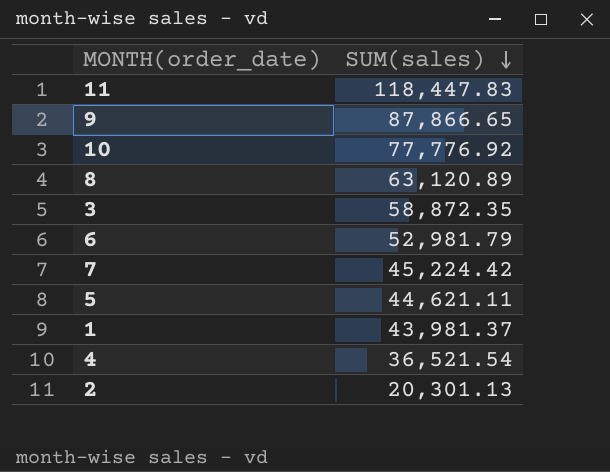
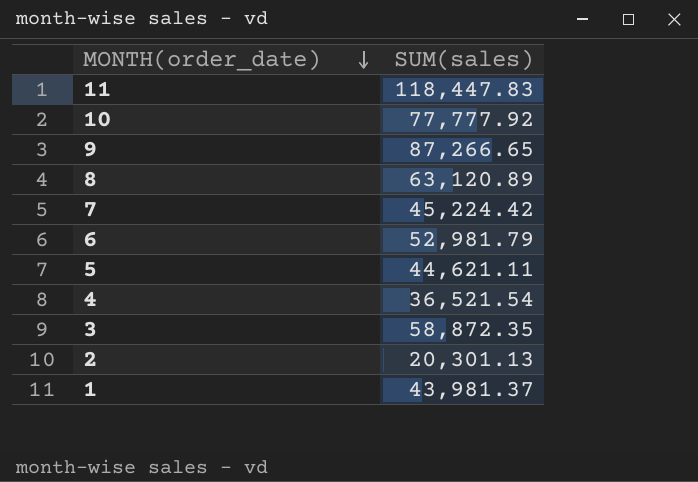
row order: SUM(sales) descending -> MONTH(order_date) descending
10 | SUM(sales): 77,776.92 -> 77,777.92
9 | SUM(sales): 87,866.65 -> 87,266.65

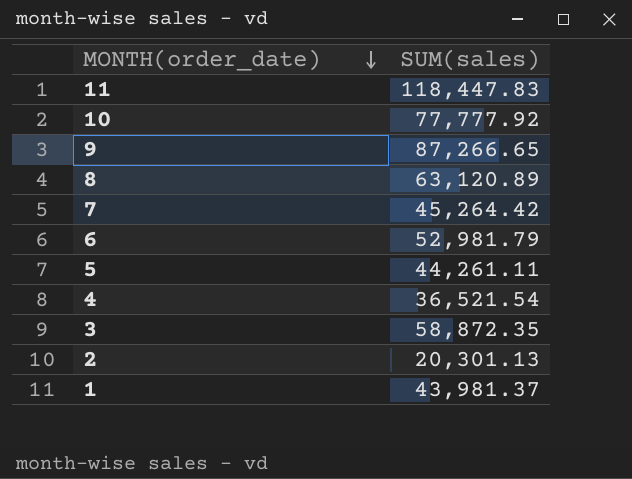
7 | SUM(sales): 45,224.42 -> 45,264.42
5 | SUM(sales): 44,621.11 -> 44,261.11

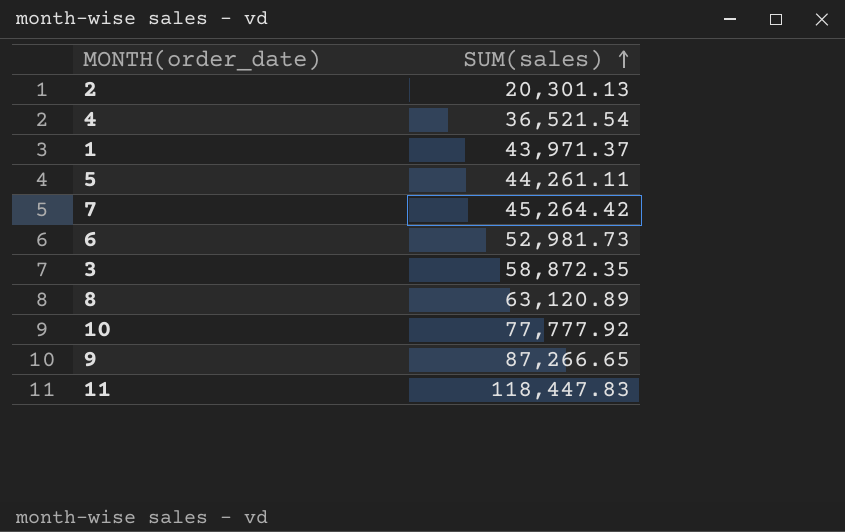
row order: MONTH(order_date) descending -> SUM(sales) ascending
1 | SUM(sales): 43,981.37 -> 43,971.37
6 | SUM(sales): 52,981.79 -> 52,981.73

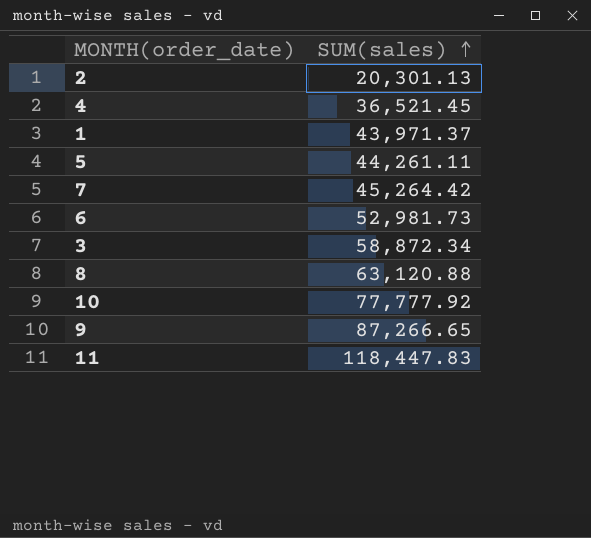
4 | SUM(sales): 36,521.54 -> 36,521.45
3 | SUM(sales): 58,872.35 -> 58,872.34
8 | SUM(sales): 63,120.89 -> 63,120.88

